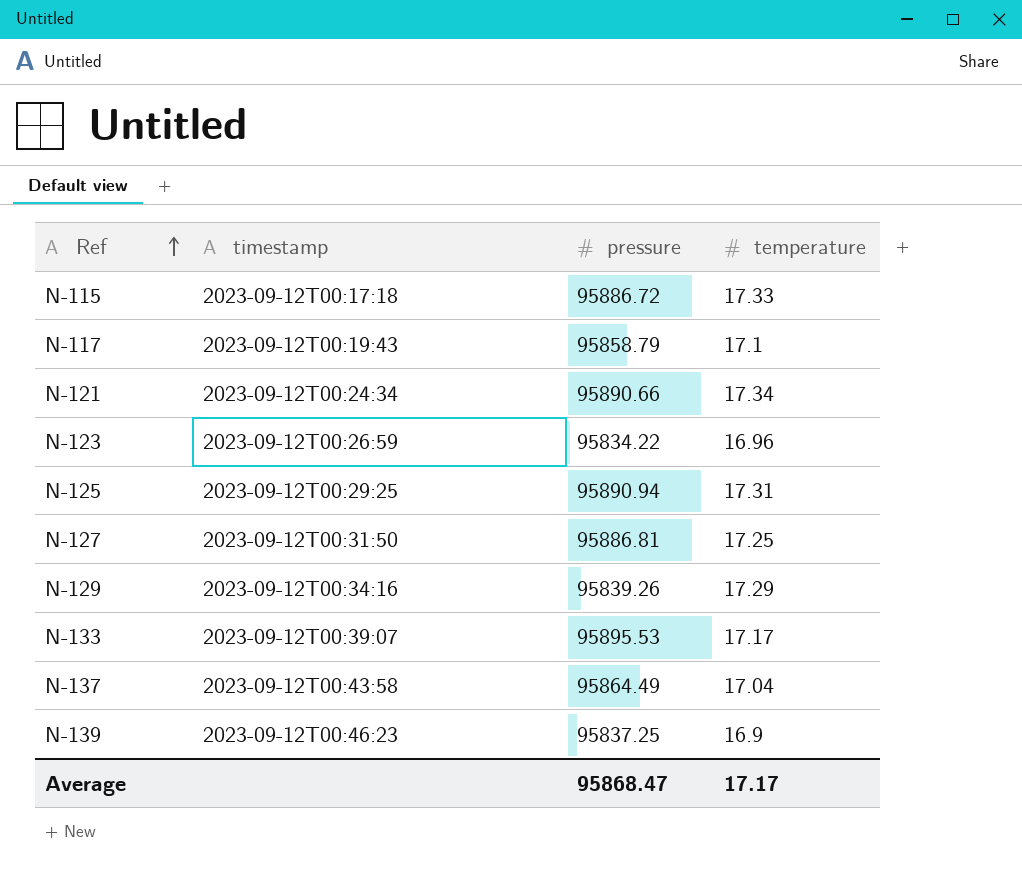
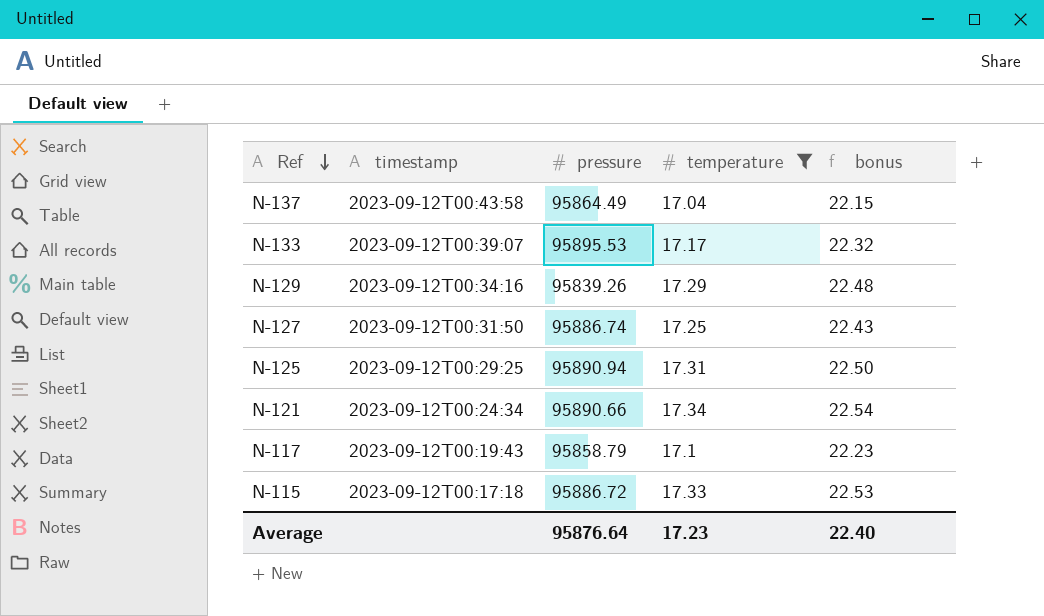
filter: none -> temperature >= 17.04
row order: Ref ascending -> Ref descending
column bonus | formula: none -> [temperature] * 1.3
N-127 | pressure: 95886.81 -> 95886.74
Average | pressure: 95868.47 -> 95876.64
Average | temperature: 17.17 -> 17.23

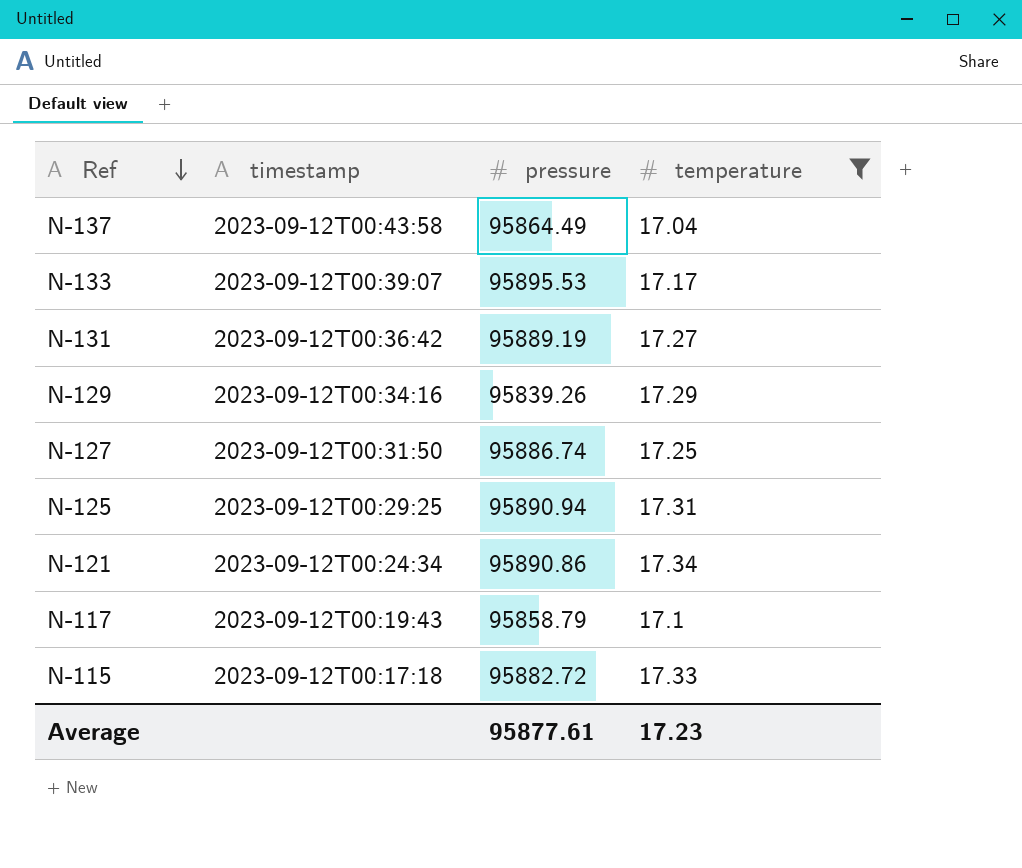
column bonus | formula: [temperature] * 1.3 -> none
row N-131: none -> 2023-09-12T00:36:42 | 95889.19 | 17.27
N-121 | pressure: 95890.66 -> 95890.86
N-115 | pressure: 95886.72 -> 95882.72
Average | pressure: 95876.64 -> 95877.61

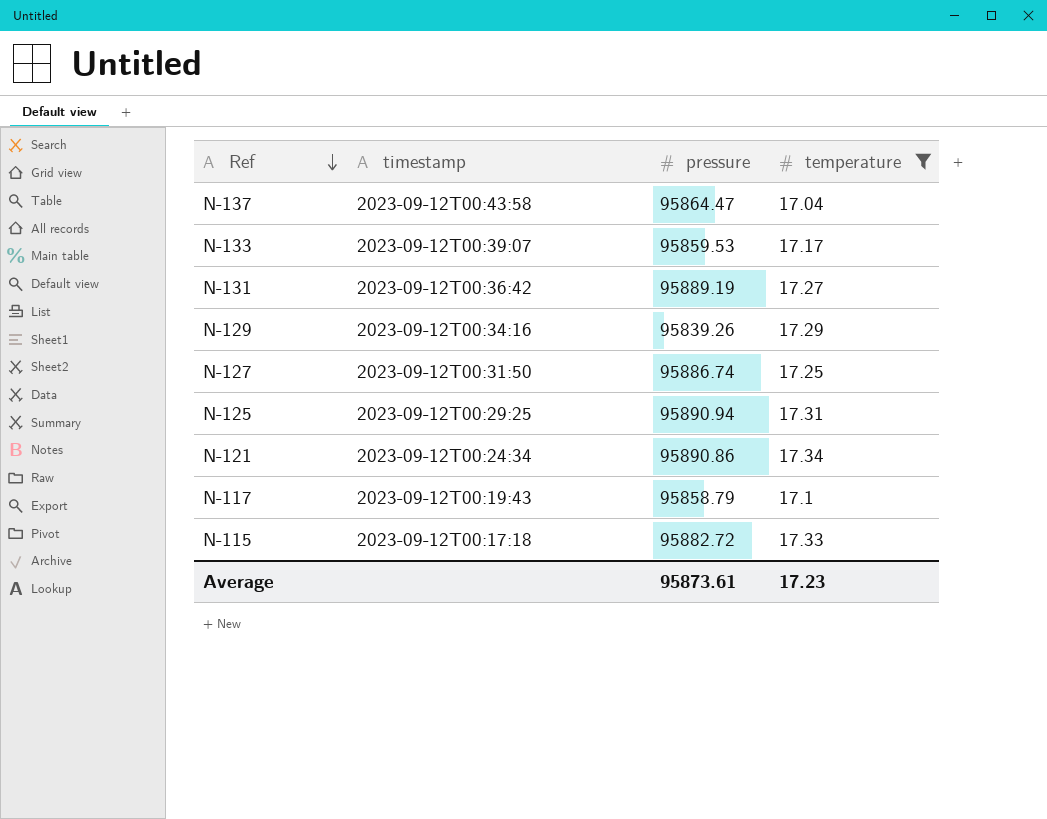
N-137 | pressure: 95864.49 -> 95864.47
N-133 | pressure: 95895.53 -> 95859.53
Average | pressure: 95877.61 -> 95873.61

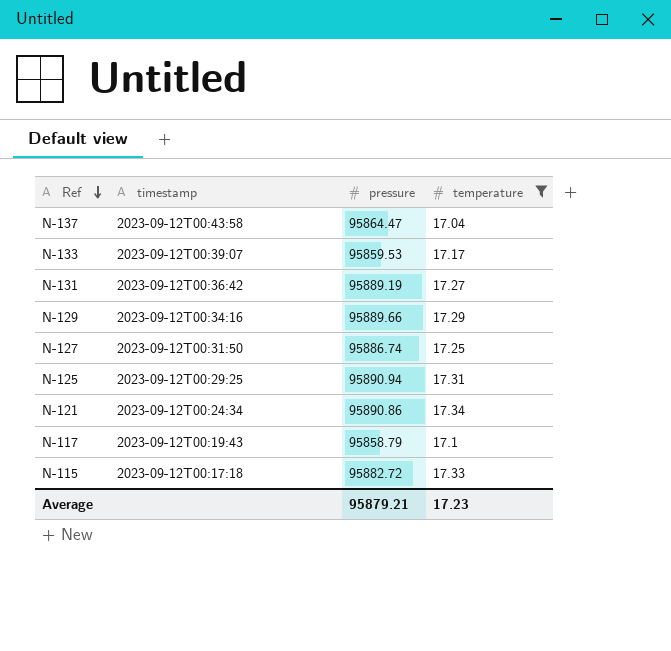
N-129 | pressure: 95839.26 -> 95889.66
Average | pressure: 95873.61 -> 95879.21

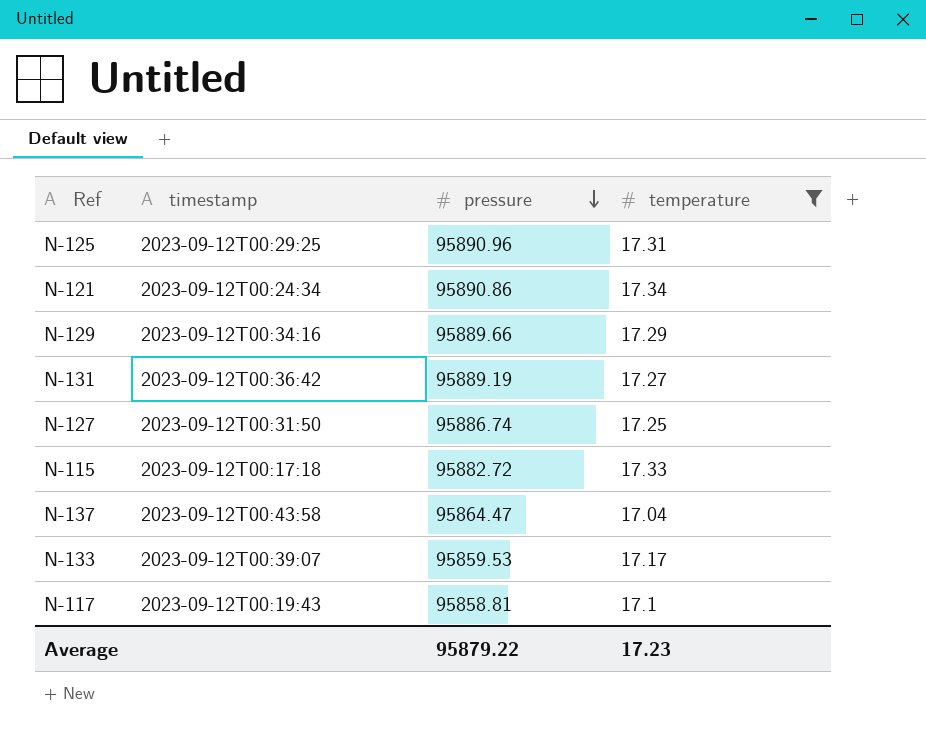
row order: Ref descending -> pressure descending
N-125 | pressure: 95890.94 -> 95890.96
N-117 | pressure: 95858.79 -> 95858.81
Average | pressure: 95879.21 -> 95879.22

